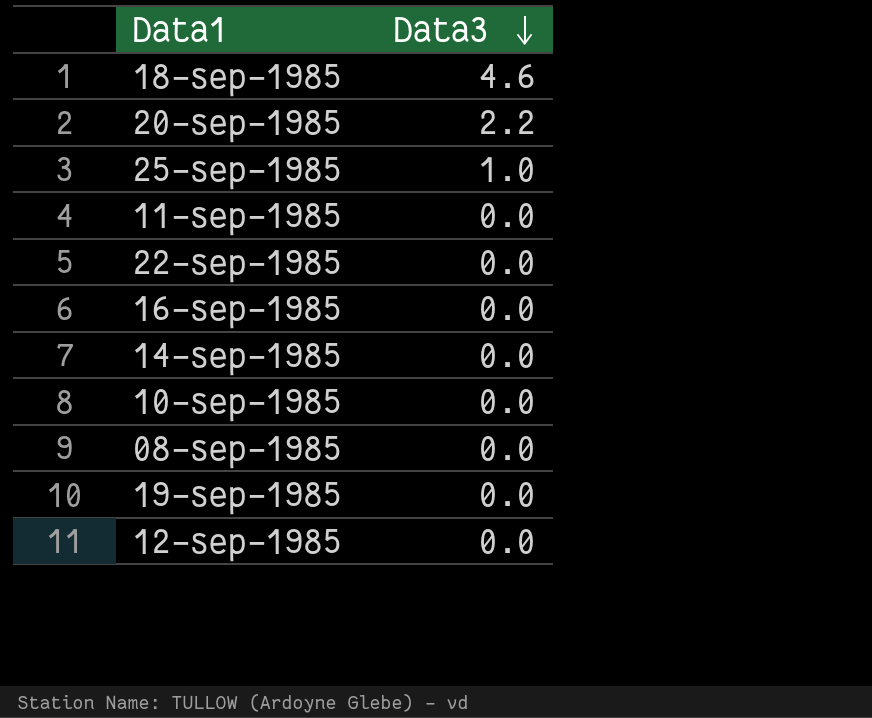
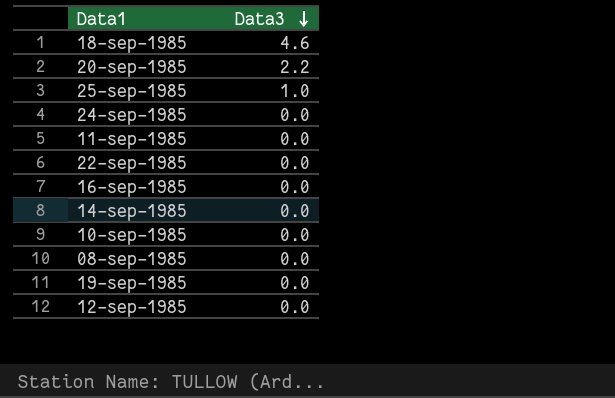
row 24-sep-1985: none -> 0.0

